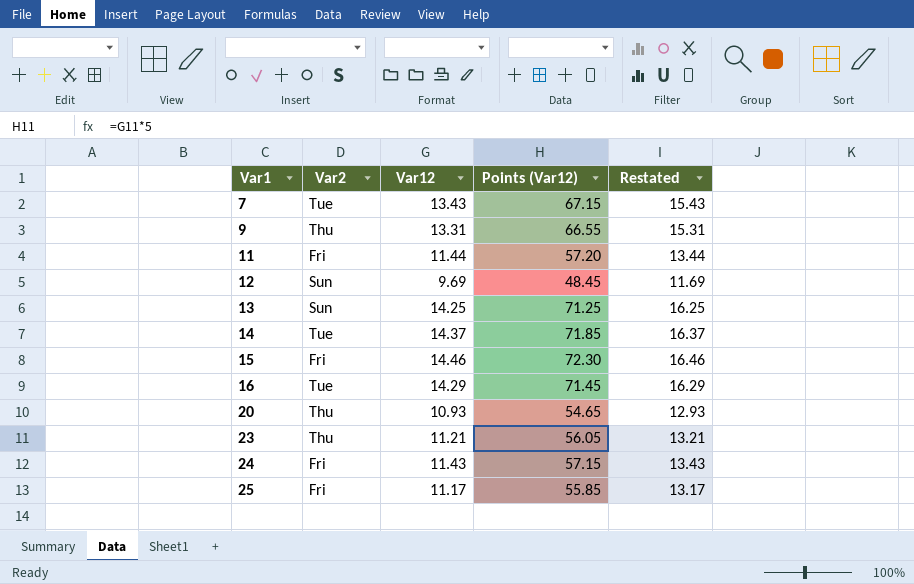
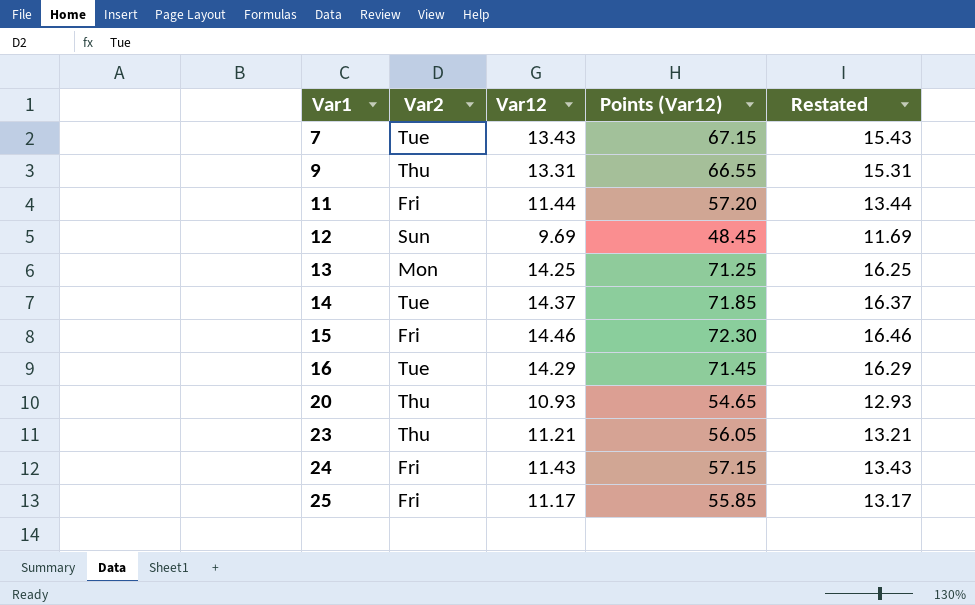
13 | Var2: Sun -> Mon

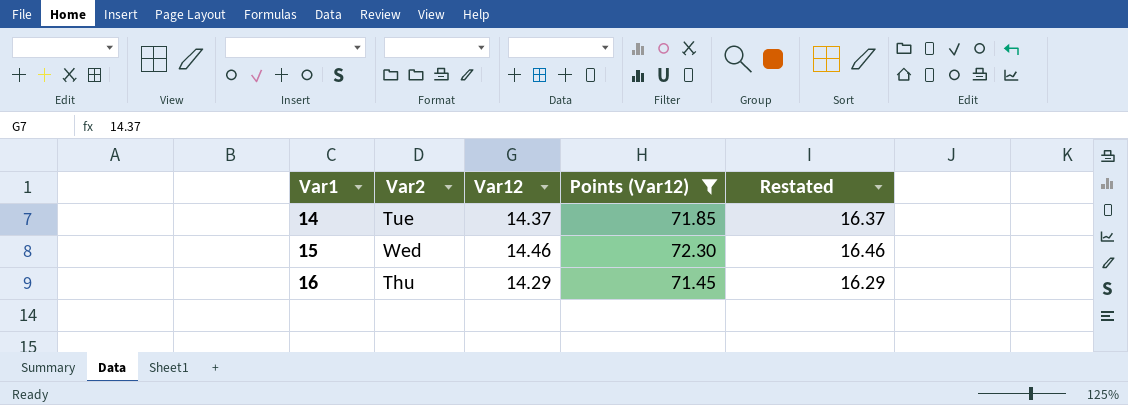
filter: none -> Points (Var12) >= 71.45
15 | Var2: Fri -> Wed
16 | Var2: Tue -> Thu

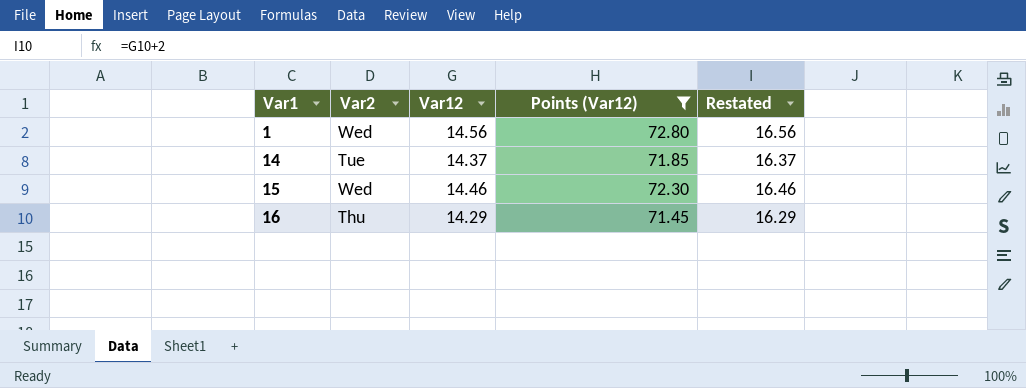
row 1: none -> Wed | 14.56 | 72.80 | 16.56

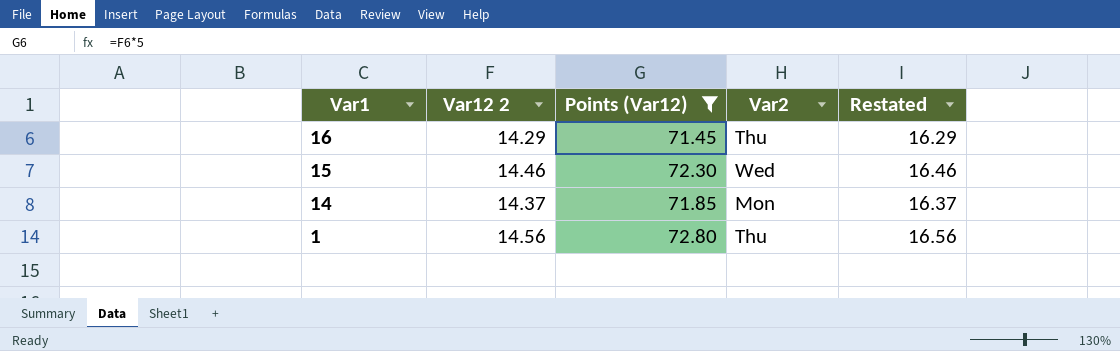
row order: Var1 ascending -> Var1 descending
column name: Var12 -> Var12 2
column Var2 | position: 2 -> 4
14 | Var2: Tue -> Mon
1 | Var2: Wed -> Thu

